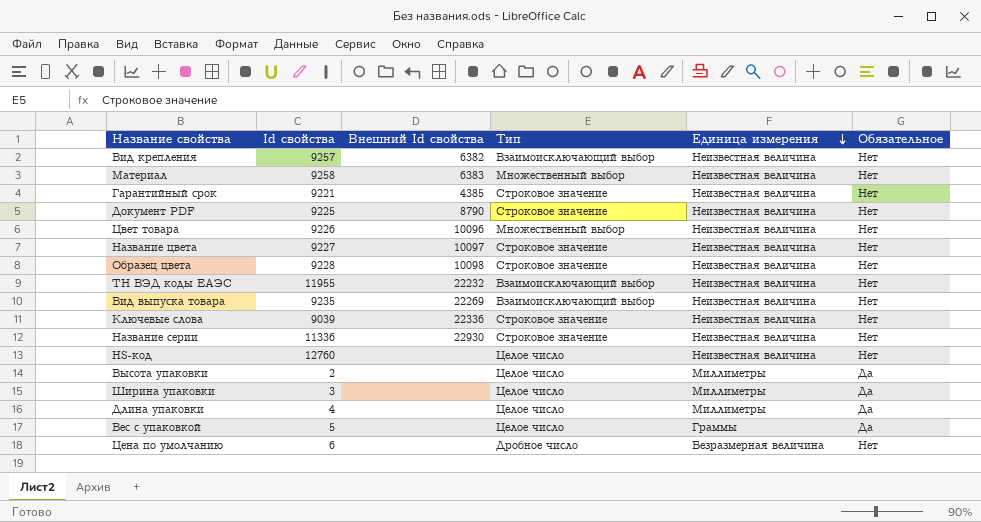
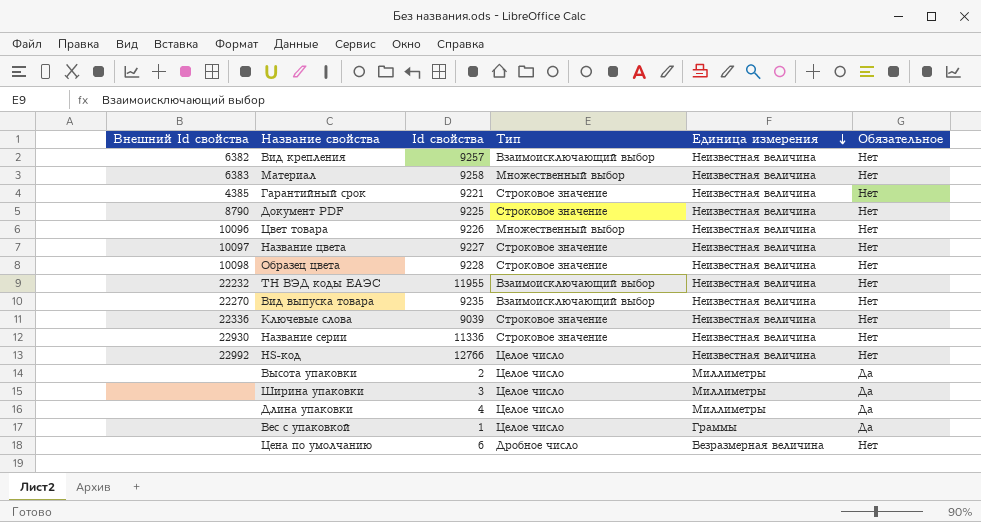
column Внешний Id свойства | position: 3 -> 1
Вид выпуска товара | Внешний Id свойства: 22269 -> 22270
HS-код | Внешний Id свойства: none -> 22992
HS-код | Id свойства: 12760 -> 12766
Вес с упаковкой | Id свойства: 5 -> 1

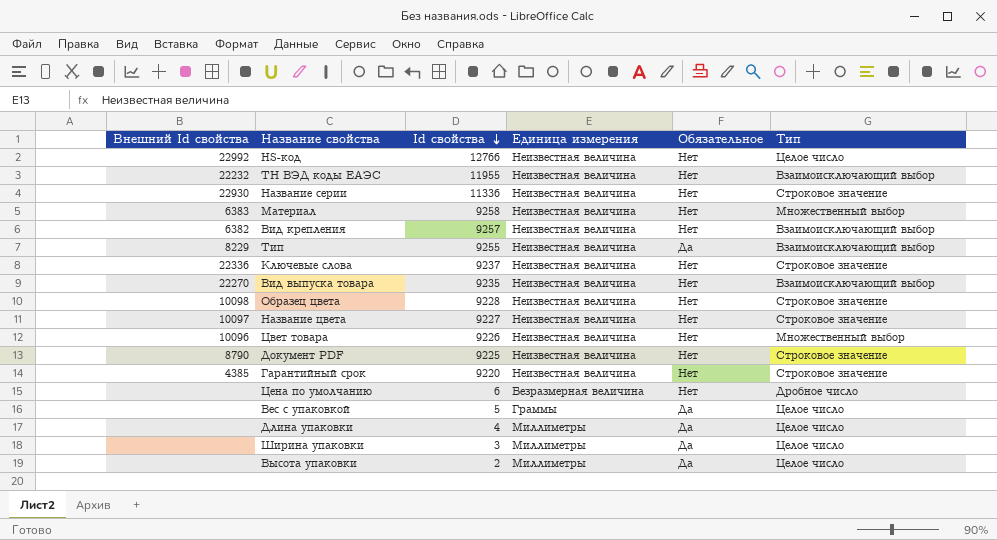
row order: Единица измерения descending -> Id свойства descending
column Тип | position: 4 -> 6
row Тип: none -> 8229 | 9255 | Неизвестная величина | Да | Взаимоисключающий выбор
Ключевые слова | Id свойства: 9039 -> 9237
Гарантийный срок | Id свойства: 9221 -> 9220
Вес с упаковкой | Id свойства: 1 -> 5

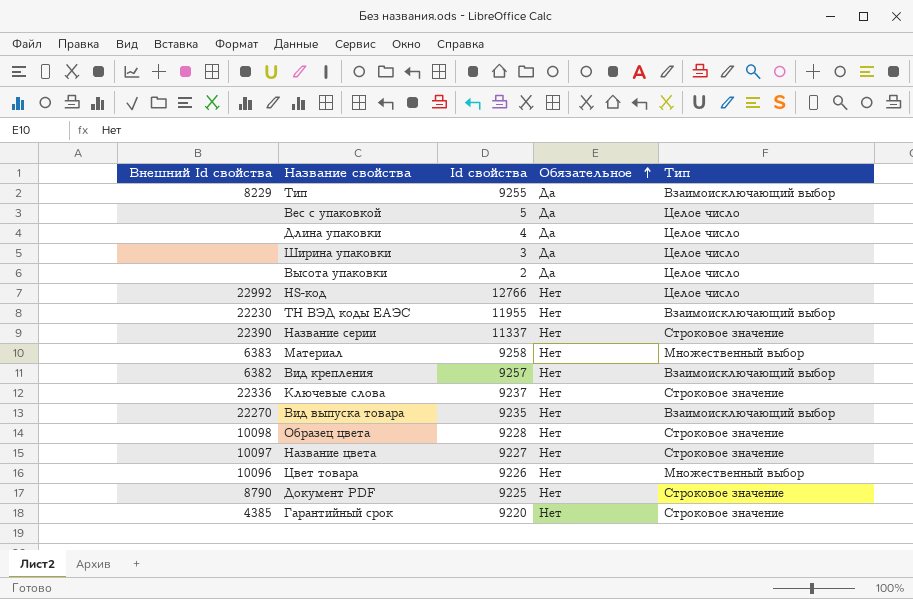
row order: Id свойства descending -> Обязательное ascending
column Единица измерения | position: 4 -> none
row Цена по умолчанию: none | 6 | Безразмерная величина | Нет | Дробное число -> none
ТН ВЭД коды ЕАЭС | Внешний Id свойства: 22232 -> 22230
Название серии | Внешний Id свойства: 22930 -> 22390
Название серии | Id свойства: 11336 -> 11337

